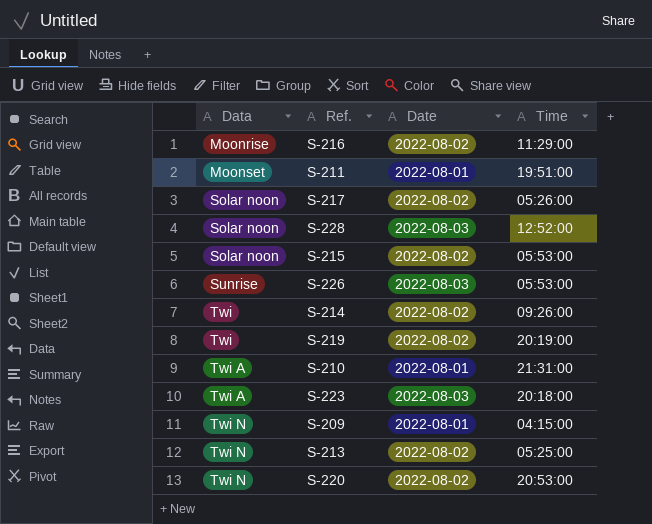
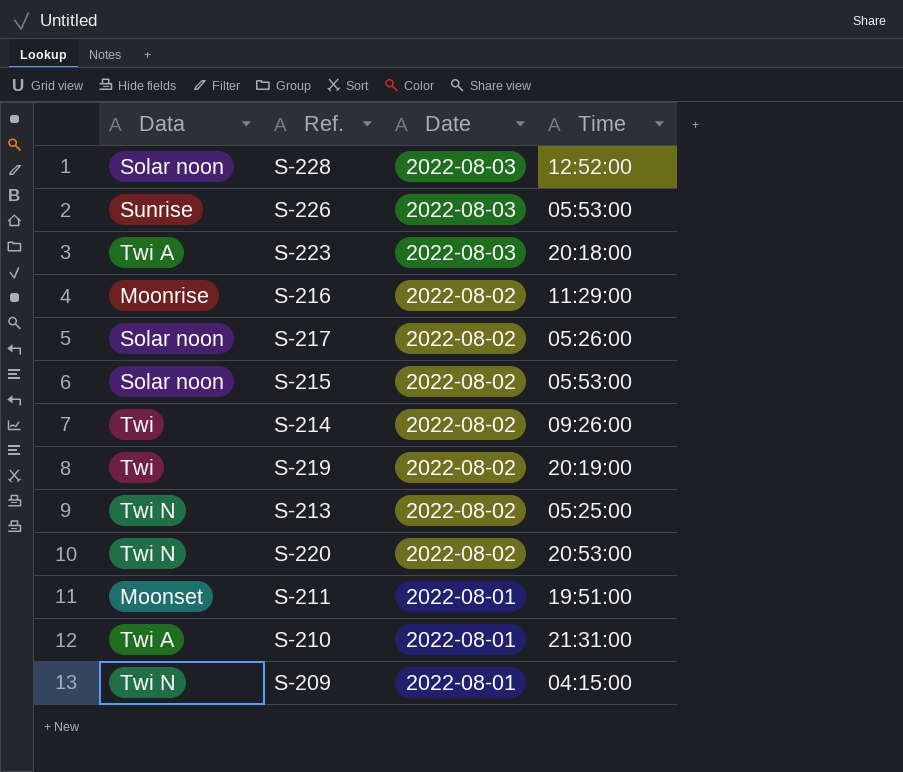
row order: Data ascending -> Date descending

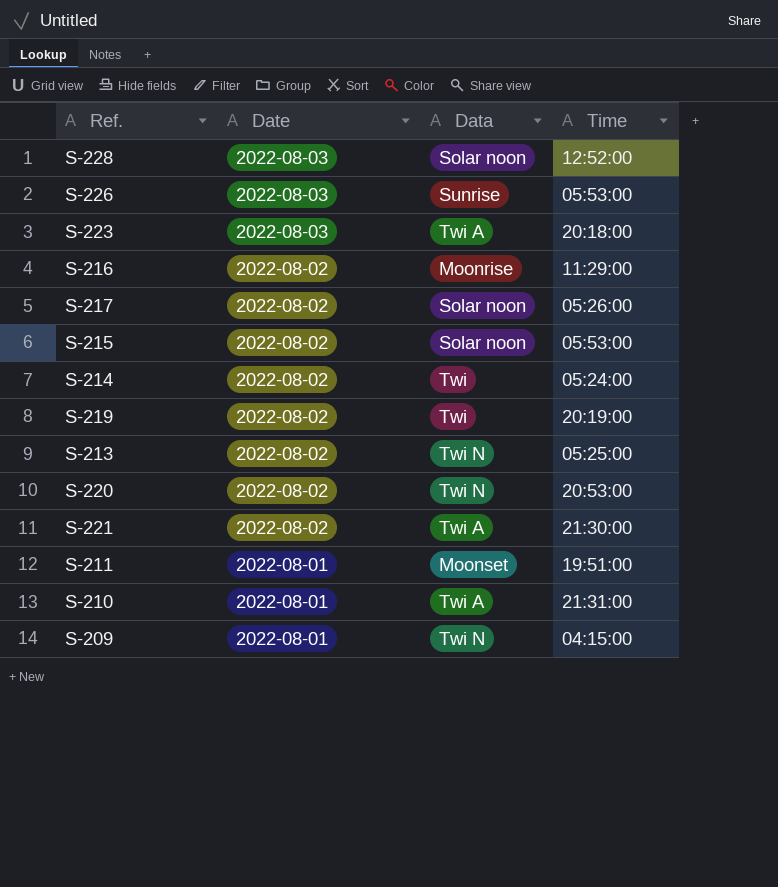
column Data | position: 1 -> 3
S-214 | Time: 09:26:00 -> 05:24:00
row S-221: none -> 2022-08-02 | Twi A | 21:30:00

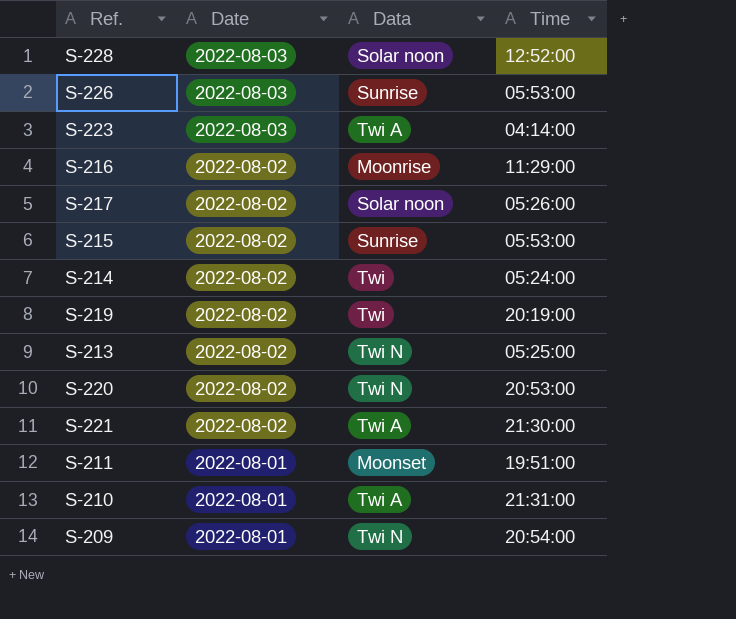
S-223 | Time: 20:18:00 -> 04:14:00
S-215 | Data: Solar noon -> Sunrise
S-209 | Time: 04:15:00 -> 20:54:00

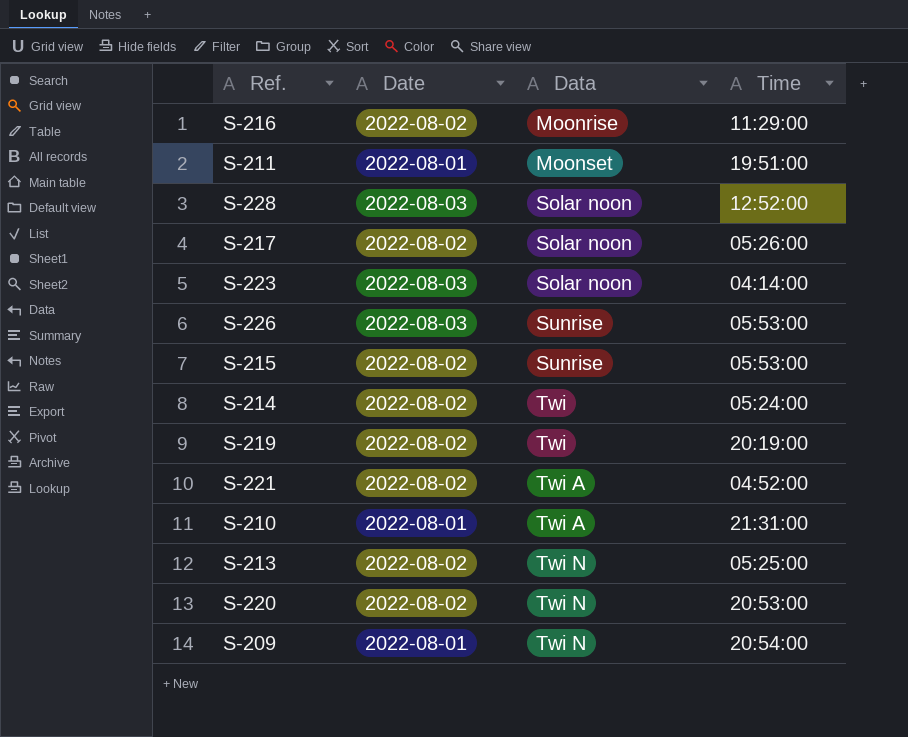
row order: Date descending -> Data ascending
S-223 | Data: Twi A -> Solar noon
S-221 | Time: 21:30:00 -> 04:52:00

